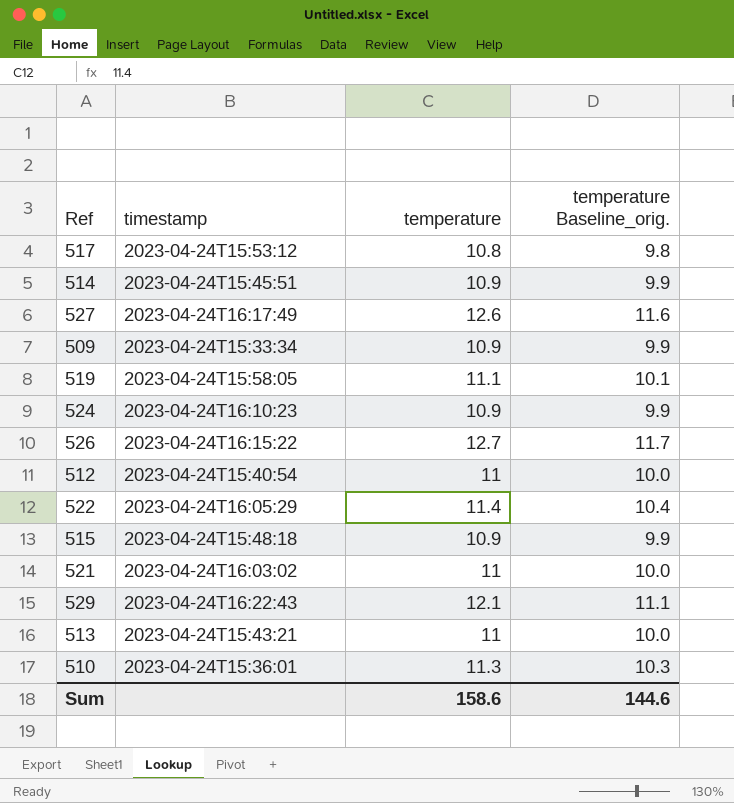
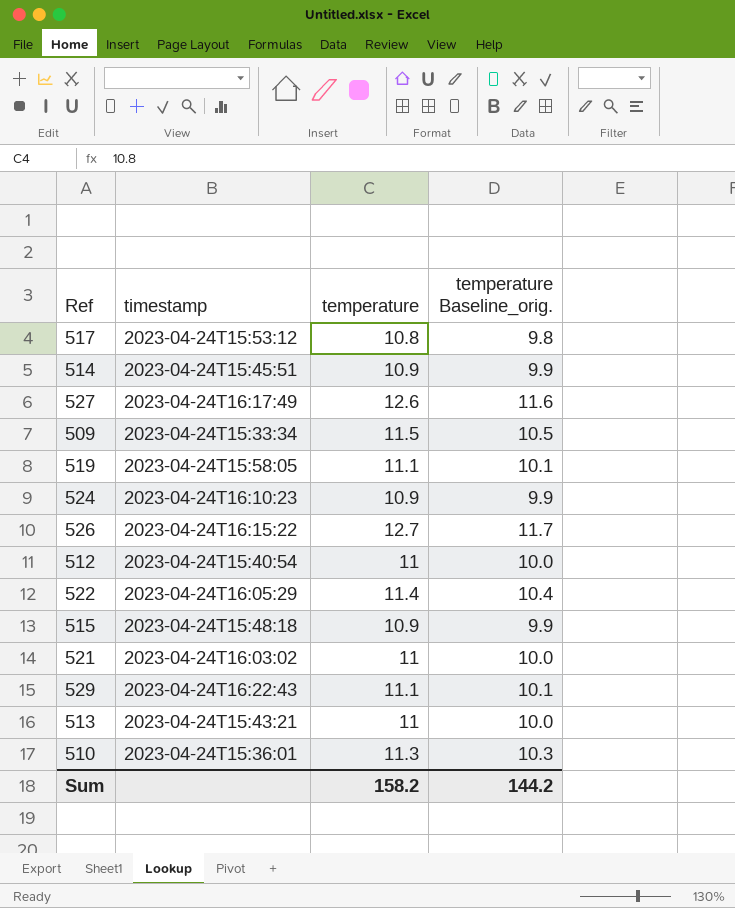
509 | temperature: 10.9 -> 11.5
509 | temperature Baseline_orig.: 9.9 -> 10.5
529 | temperature: 12.1 -> 11.1
529 | temperature Baseline_orig.: 11.1 -> 10.1
Sum | temperature: 158.6 -> 158.2
Sum | temperature Baseline_orig.: 144.6 -> 144.2

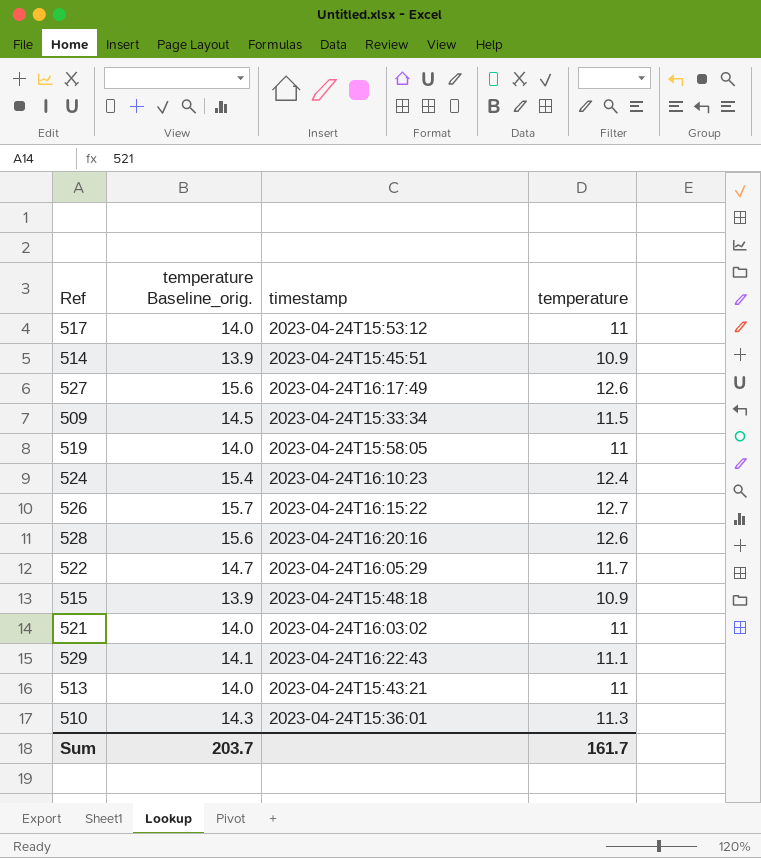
column temperature Baseline_orig. | formula: [temperature] - 1 -> [temperature] + 3
column temperature Baseline_orig. | position: 4 -> 2
row 512: 2023-04-24T15:40:54 | 11 | 10.0 -> none
517 | temperature: 10.8 -> 11
519 | temperature: 11.1 -> 11
524 | temperature: 10.9 -> 12.4
row 528: none -> 15.6 | 2023-04-24T16:20:16 | 12.6
522 | temperature: 11.4 -> 11.7
Sum | temperature Baseline_orig.: 144.2 -> 203.7
Sum | temperature: 158.2 -> 161.7

